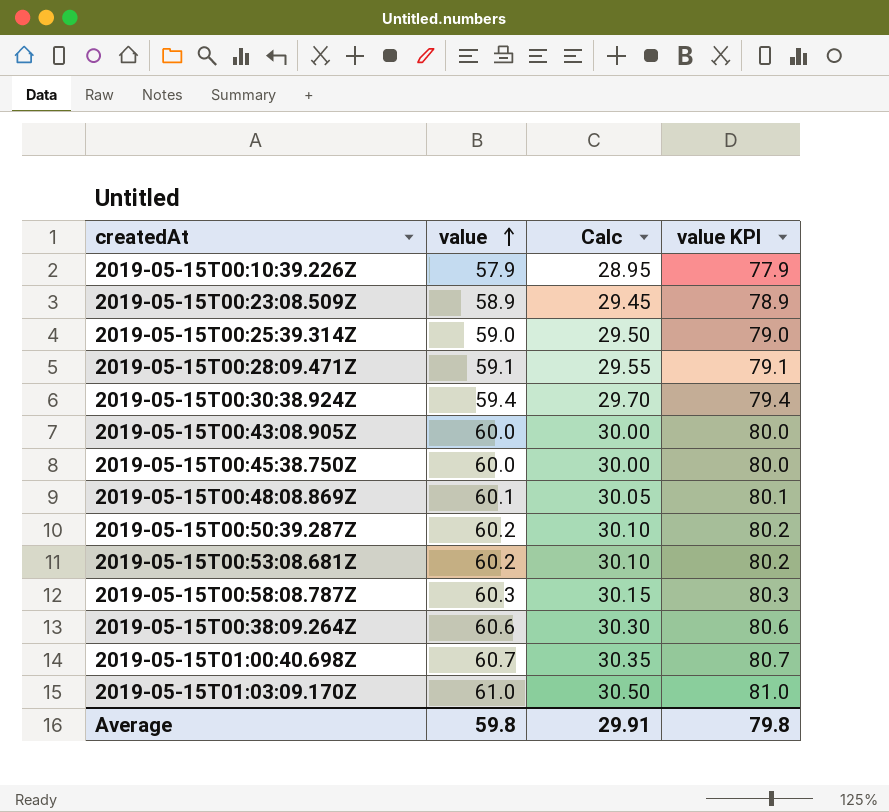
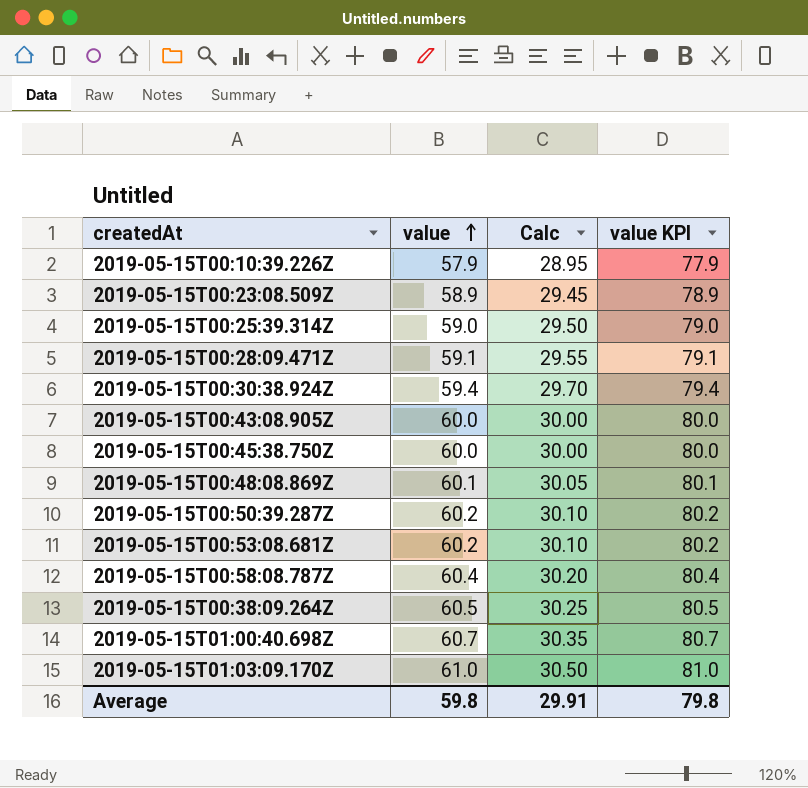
2019-05-15T00:58:08.787Z | value: 60.3 -> 60.4
2019-05-15T00:58:08.787Z | Calc: 30.15 -> 30.20
2019-05-15T00:58:08.787Z | value KPI: 80.3 -> 80.4
2019-05-15T00:38:09.264Z | value: 60.6 -> 60.5
2019-05-15T00:38:09.264Z | Calc: 30.30 -> 30.25
2019-05-15T00:38:09.264Z | value KPI: 80.6 -> 80.5

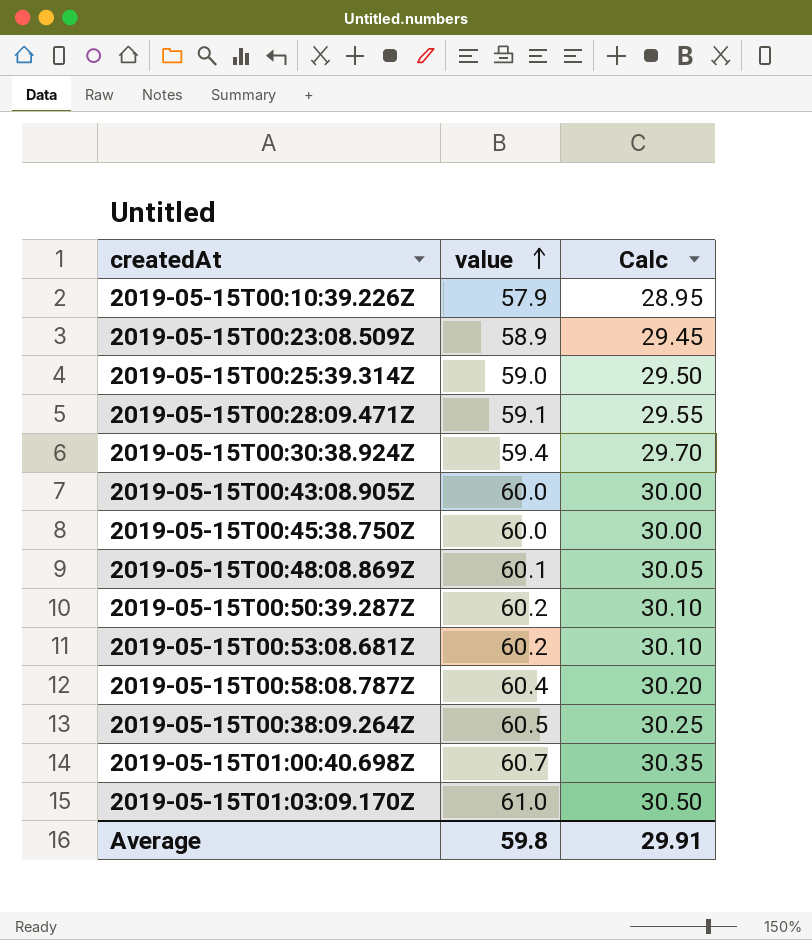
column value KPI | formula: [value] + 20 -> none

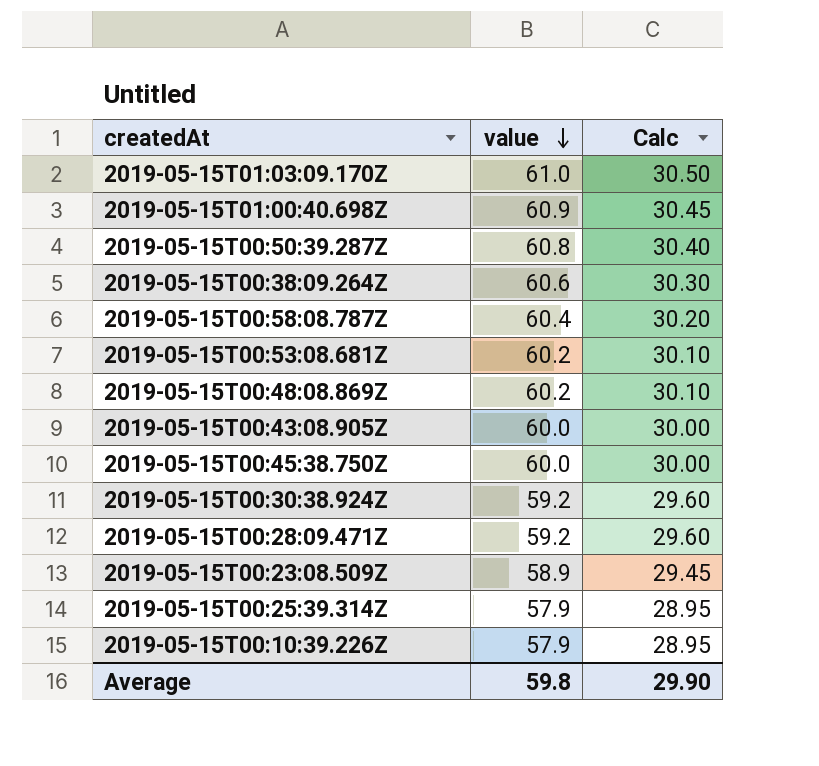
row order: value ascending -> value descending
2019-05-15T01:00:40.698Z | value: 60.7 -> 60.9
2019-05-15T01:00:40.698Z | Calc: 30.35 -> 30.45
2019-05-15T00:50:39.287Z | value: 60.2 -> 60.8
2019-05-15T00:50:39.287Z | Calc: 30.10 -> 30.40
2019-05-15T00:38:09.264Z | value: 60.5 -> 60.6
2019-05-15T00:38:09.264Z | Calc: 30.25 -> 30.30
2019-05-15T00:48:08.869Z | value: 60.1 -> 60.2
2019-05-15T00:48:08.869Z | Calc: 30.05 -> 30.10
2019-05-15T00:30:38.924Z | value: 59.4 -> 59.2
2019-05-15T00:30:38.924Z | Calc: 29.70 -> 29.60
2019-05-15T00:28:09.471Z | value: 59.1 -> 59.2
2019-05-15T00:28:09.471Z | Calc: 29.55 -> 29.60
2019-05-15T00:25:39.314Z | value: 59.0 -> 57.9
2019-05-15T00:25:39.314Z | Calc: 29.50 -> 28.95
Average | Calc: 29.91 -> 29.90

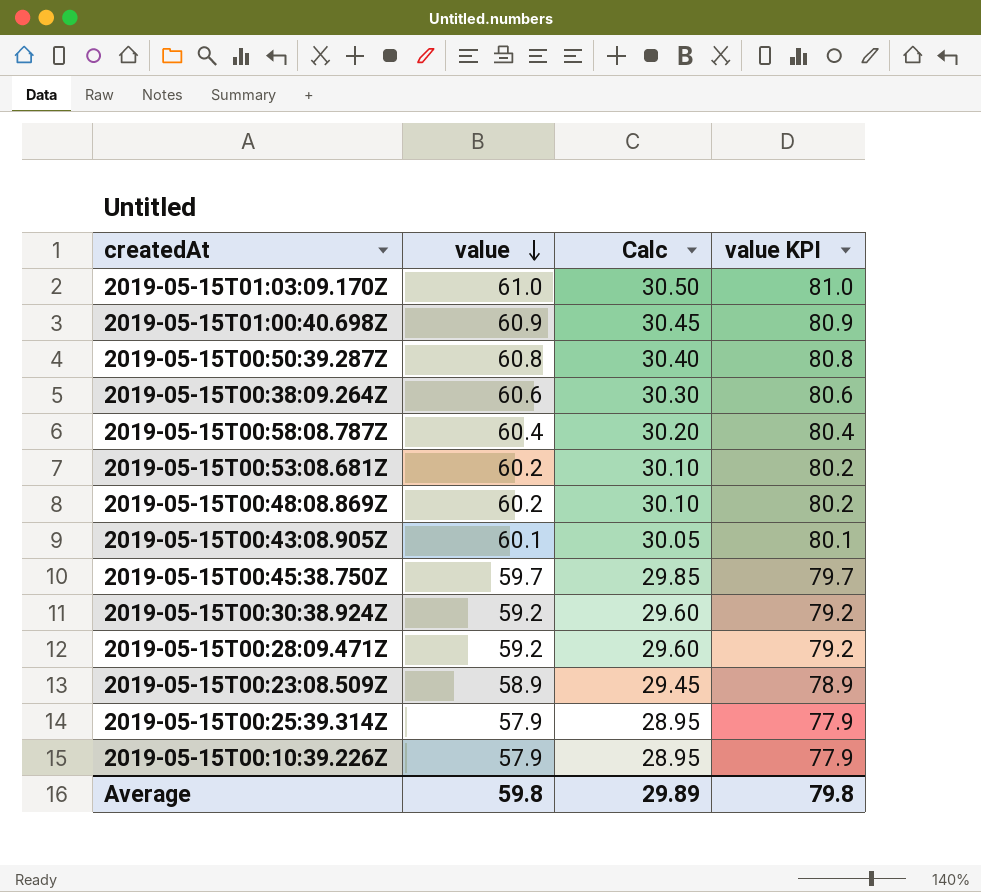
column value KPI | formula: none -> [value] + 20
2019-05-15T00:43:08.905Z | value: 60.0 -> 60.1
2019-05-15T00:43:08.905Z | Calc: 30.00 -> 30.05
2019-05-15T00:45:38.750Z | value: 60.0 -> 59.7
2019-05-15T00:45:38.750Z | Calc: 30.00 -> 29.85
Average | Calc: 29.90 -> 29.89

